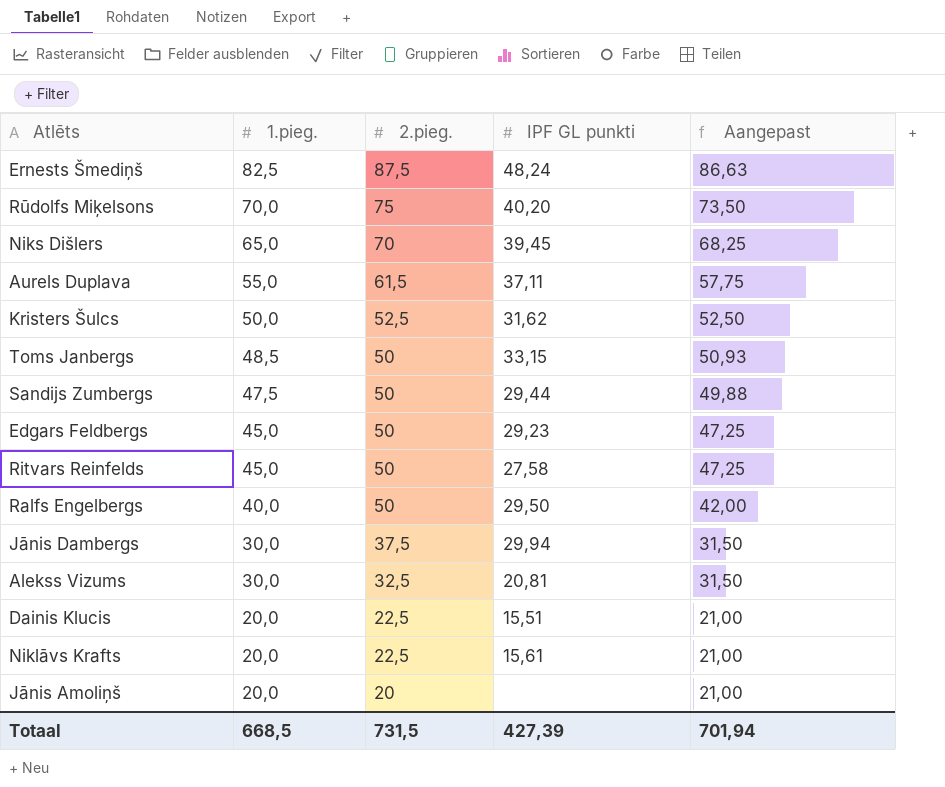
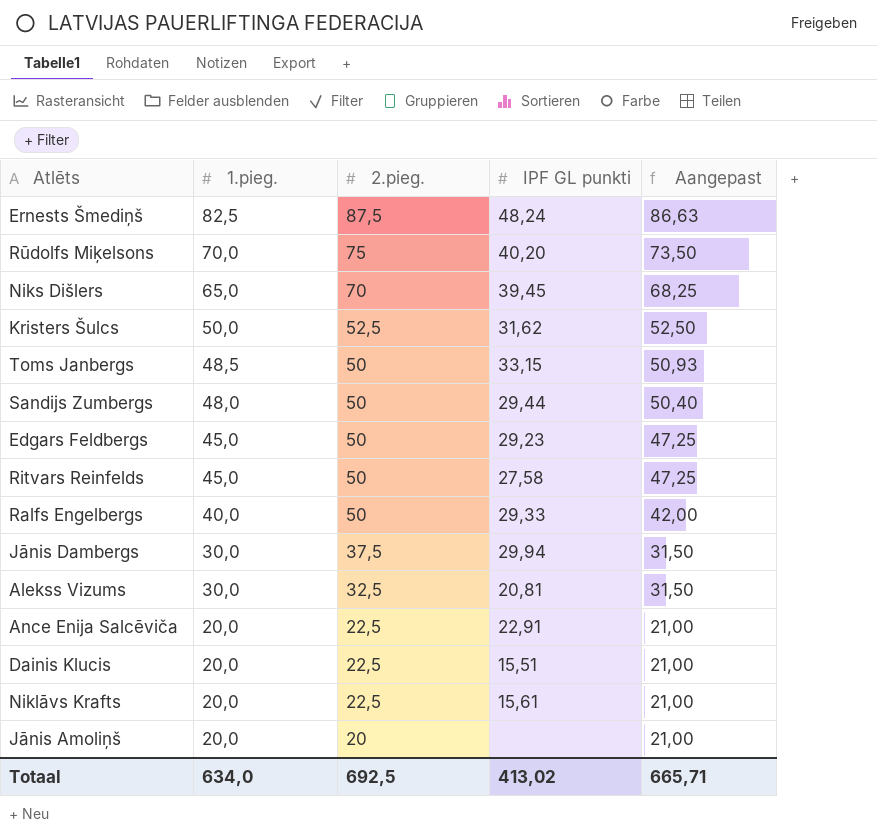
row Aurels Duplava: 55,0 | 61,5 | 37,11 | 57,75 -> none
Sandijs Zumbergs | 1.pieg.: 47,5 -> 48,0
Sandijs Zumbergs | Aangepast: 49,88 -> 50,40
Ralfs Engelbergs | IPF GL punkti: 29,50 -> 29,33
row Ance Enija Salcēviča: none -> 20,0 | 22,5 | 22,91 | 21,00
Totaal | 1.pieg.: 668,5 -> 634,0
Totaal | 2.pieg.: 731,5 -> 692,5
Totaal | IPF GL punkti: 427,39 -> 413,02
Totaal | Aangepast: 701,94 -> 665,71

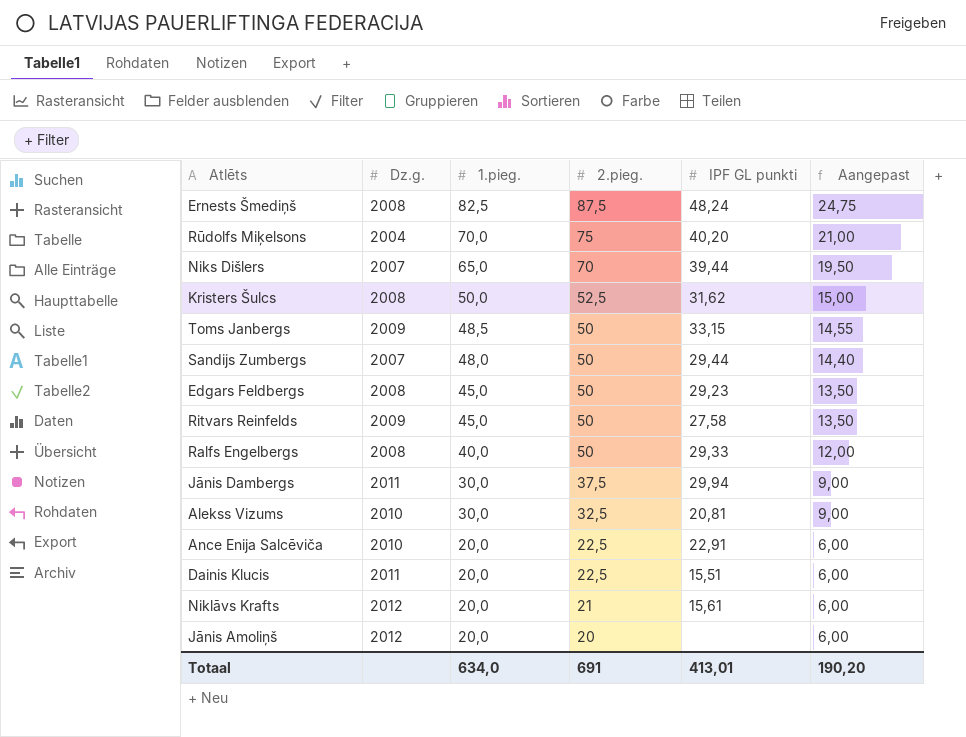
column Dz.g. | position: none -> 2
column Aangepast | formula: [1.pieg.] * 1,05 -> [1.pieg.] * 0,3
Niks Dišlers | IPF GL punkti: 39,45 -> 39,44
Niklāvs Krafts | 2.pieg.: 22,5 -> 21
Totaal | 2.pieg.: 692,5 -> 691
Totaal | IPF GL punkti: 413,02 -> 413,01
Totaal | Aangepast: 665,71 -> 190,20

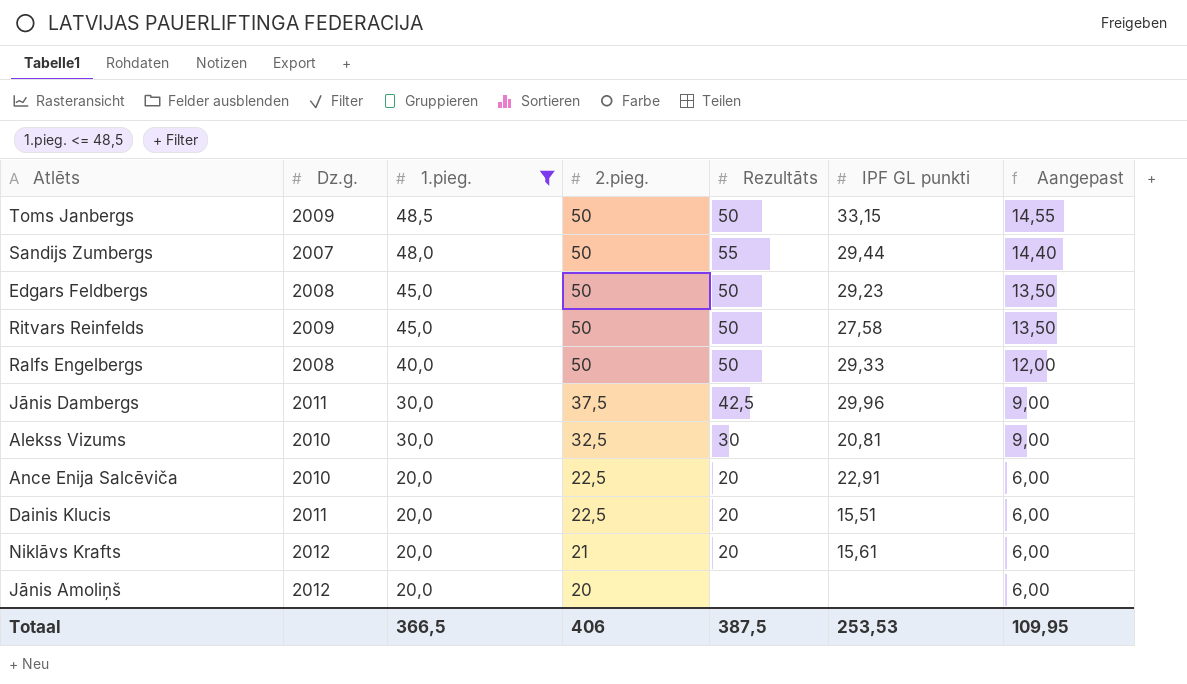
filter: none -> 1.pieg. <= 48,5
column Rezultāts | position: none -> 5
Jānis Dambergs | IPF GL punkti: 29,94 -> 29,96
Totaal | 1.pieg.: 634,0 -> 366,5
Totaal | 2.pieg.: 691 -> 406
Totaal | IPF GL punkti: 413,01 -> 253,53
Totaal | Aangepast: 190,20 -> 109,95

